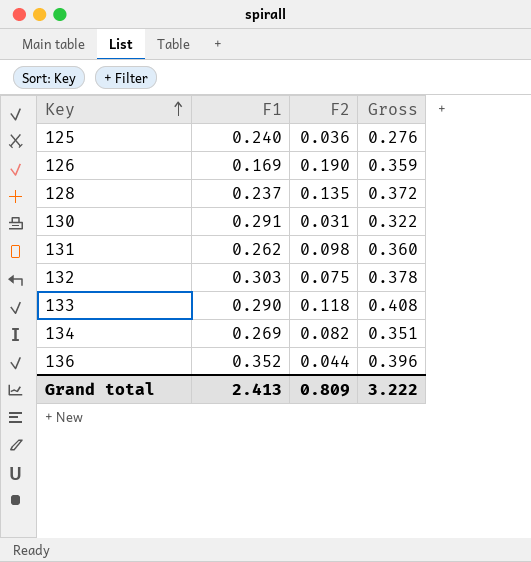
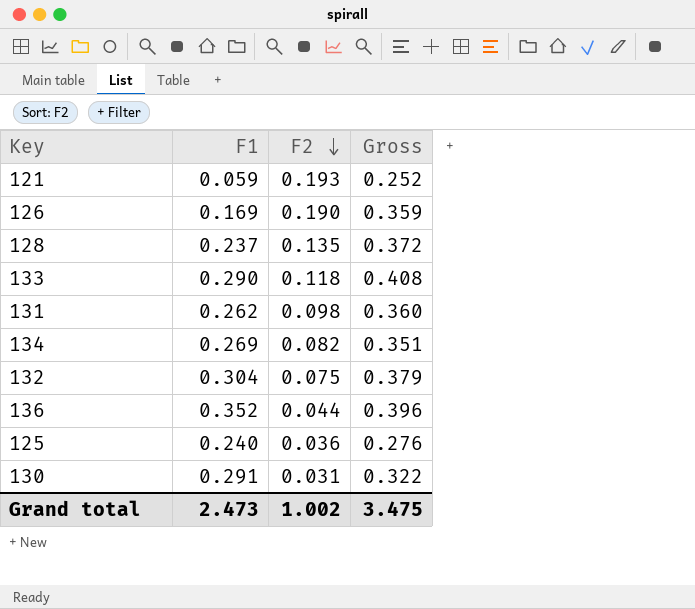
row order: Key ascending -> F2 descending
row 121: none -> 0.059 | 0.193 | 0.252
132 | F1: 0.303 -> 0.304
132 | Gross: 0.378 -> 0.379
Grand total | F1: 2.413 -> 2.473
Grand total | F2: 0.809 -> 1.002
Grand total | Gross: 3.222 -> 3.475

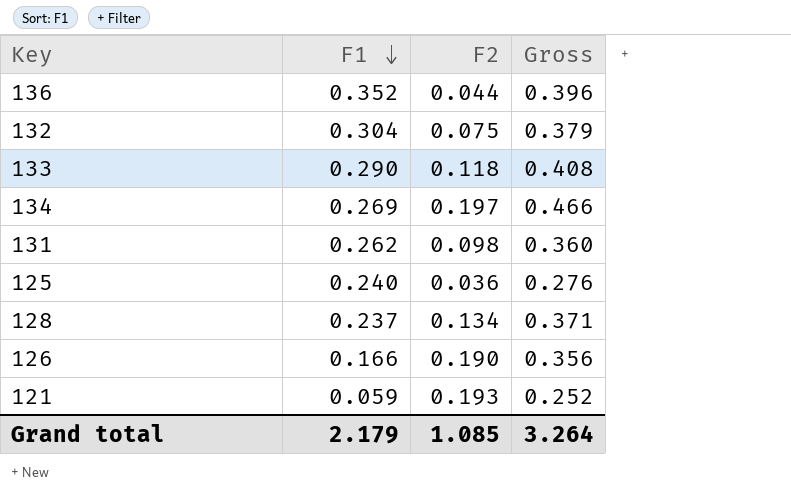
row order: F2 descending -> F1 descending
row 130: 0.291 | 0.031 | 0.322 -> none
134 | F2: 0.082 -> 0.197
134 | Gross: 0.351 -> 0.466
128 | F2: 0.135 -> 0.134
128 | Gross: 0.372 -> 0.371
126 | F1: 0.169 -> 0.166
126 | Gross: 0.359 -> 0.356
Grand total | F1: 2.473 -> 2.179
Grand total | F2: 1.002 -> 1.085
Grand total | Gross: 3.475 -> 3.264

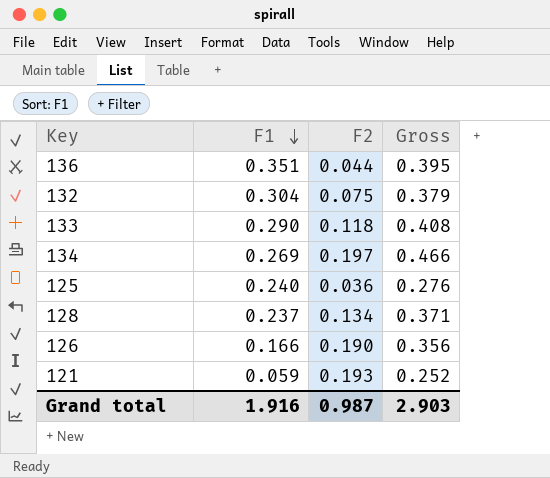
row 131: 0.262 | 0.098 | 0.360 -> none
136 | F1: 0.352 -> 0.351
136 | Gross: 0.396 -> 0.395
Grand total | F1: 2.179 -> 1.916
Grand total | F2: 1.085 -> 0.987
Grand total | Gross: 3.264 -> 2.903

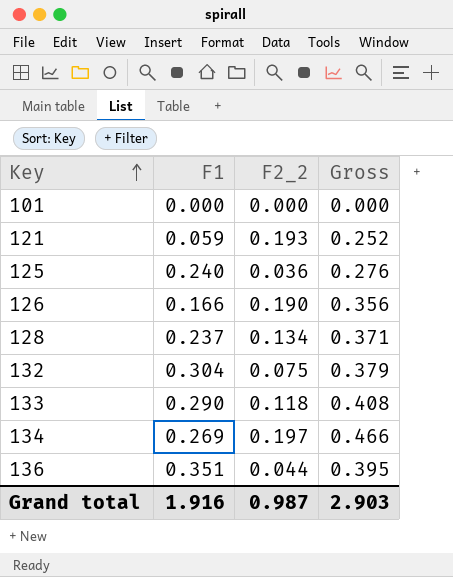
row order: F1 descending -> Key ascending
column name: F2 -> F2_2
row 101: none -> 0.000 | 0.000 | 0.000

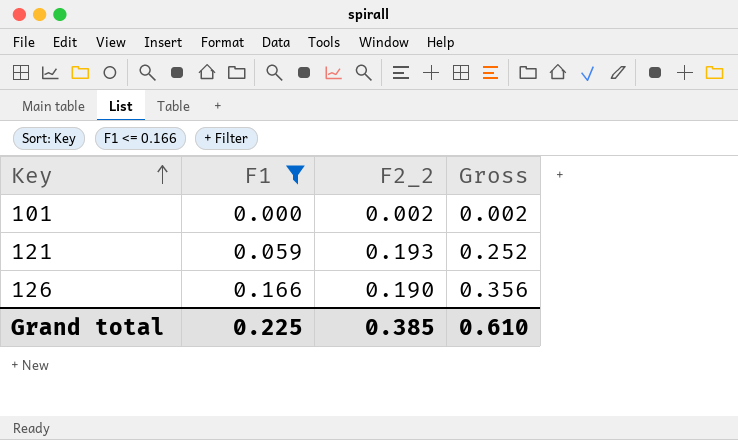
filter: none -> F1 <= 0.166
101 | F2_2: 0.000 -> 0.002
101 | Gross: 0.000 -> 0.002
Grand total | F1: 1.916 -> 0.225
Grand total | F2_2: 0.987 -> 0.385
Grand total | Gross: 2.903 -> 0.610

